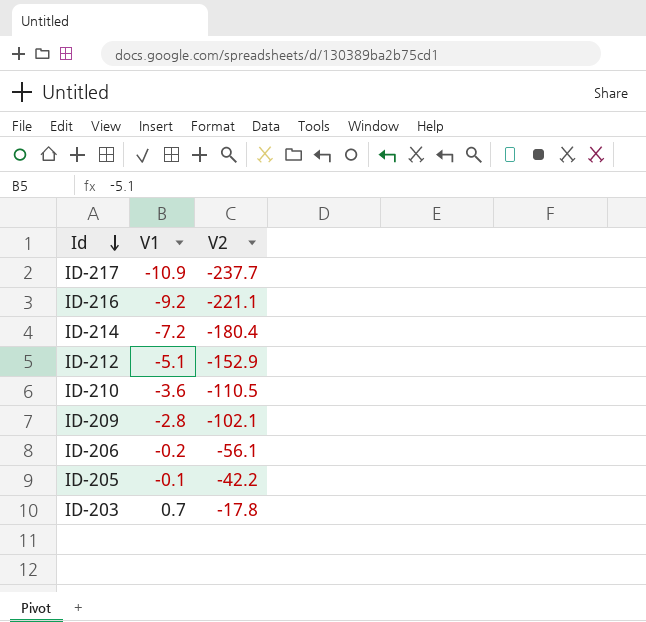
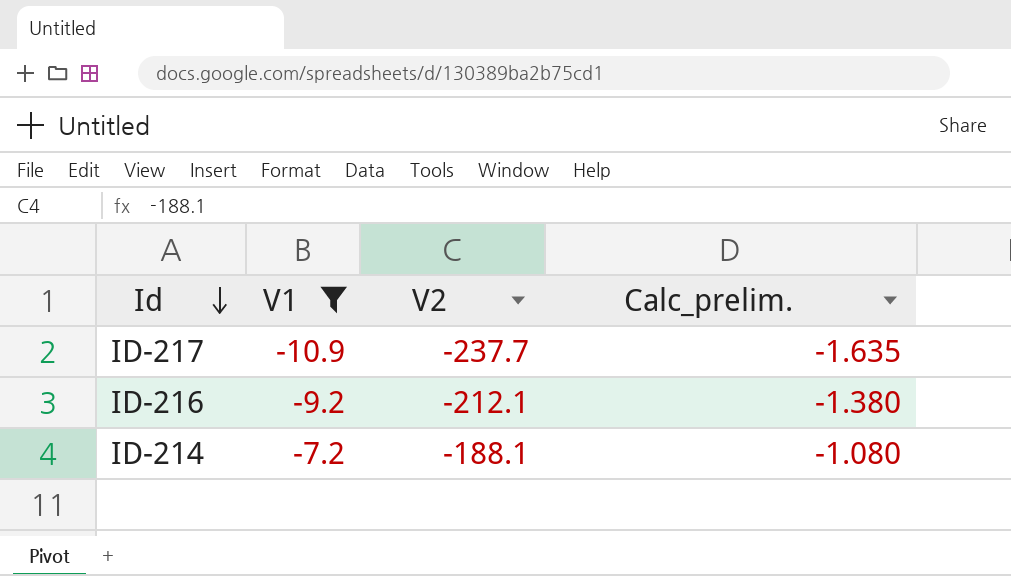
filter: none -> V1 <= -7.2
column Calc_prelim. | formula: none -> [V1] * 0.15
ID-216 | V2: -221.1 -> -212.1
ID-214 | V2: -180.4 -> -188.1

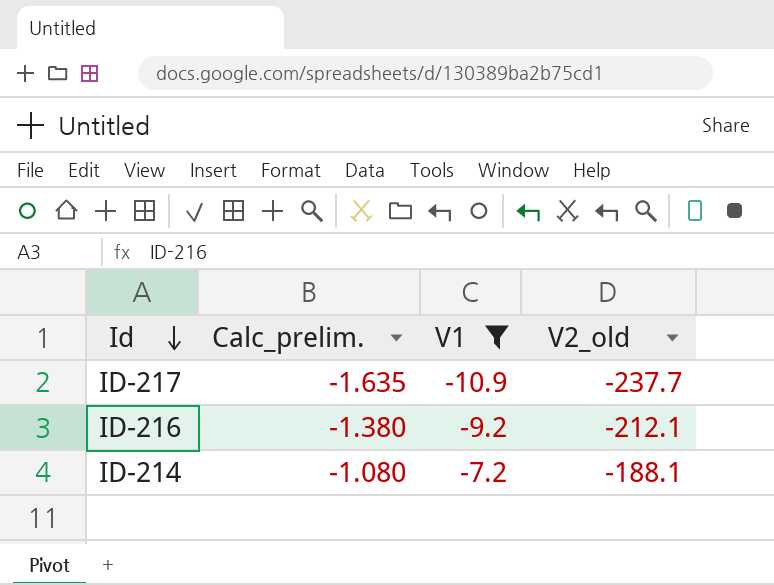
column Calc_prelim. | position: 4 -> 2
column name: V2 -> V2_old

